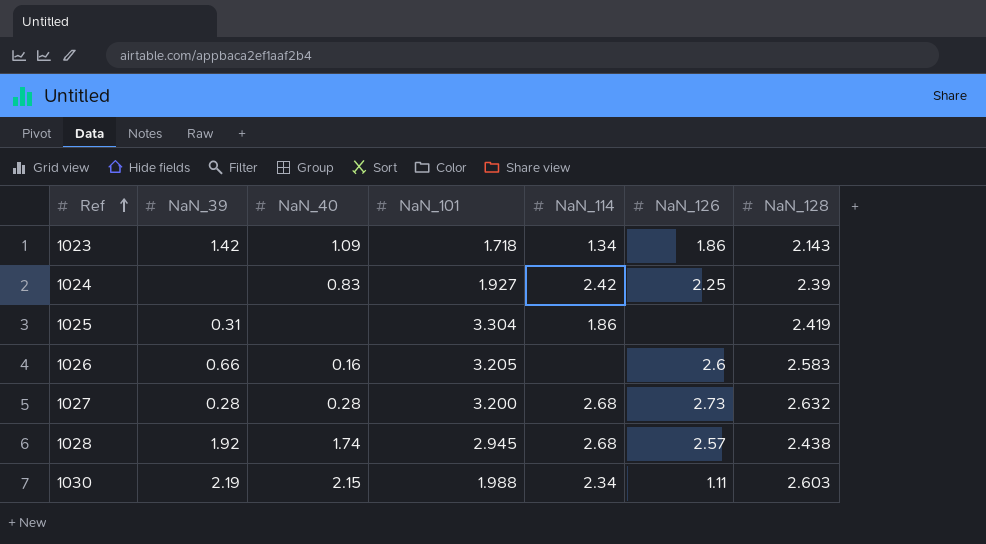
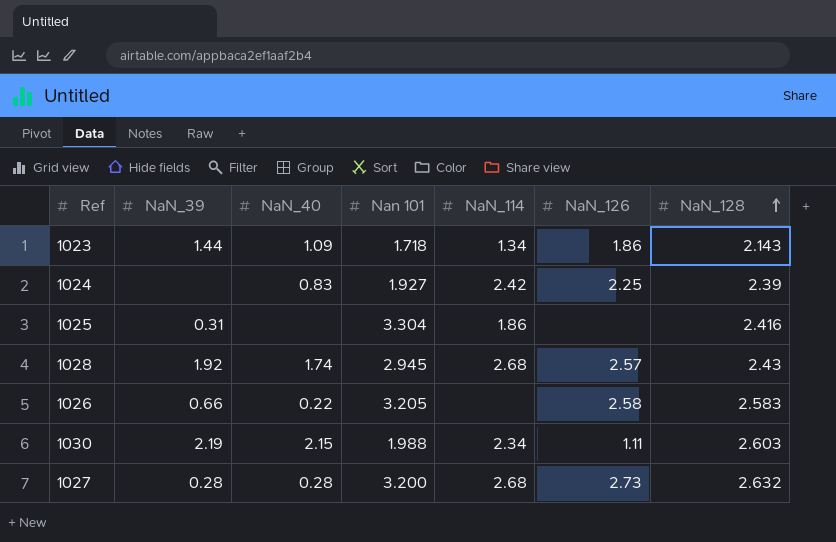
row order: Ref ascending -> NaN_128 ascending
column name: NaN_101 -> Nan 101
1023 | NaN_39: 1.42 -> 1.44
1025 | NaN_128: 2.419 -> 2.416
1028 | NaN_128: 2.438 -> 2.43
1026 | NaN_40: 0.16 -> 0.22
1026 | NaN_126: 2.6 -> 2.58

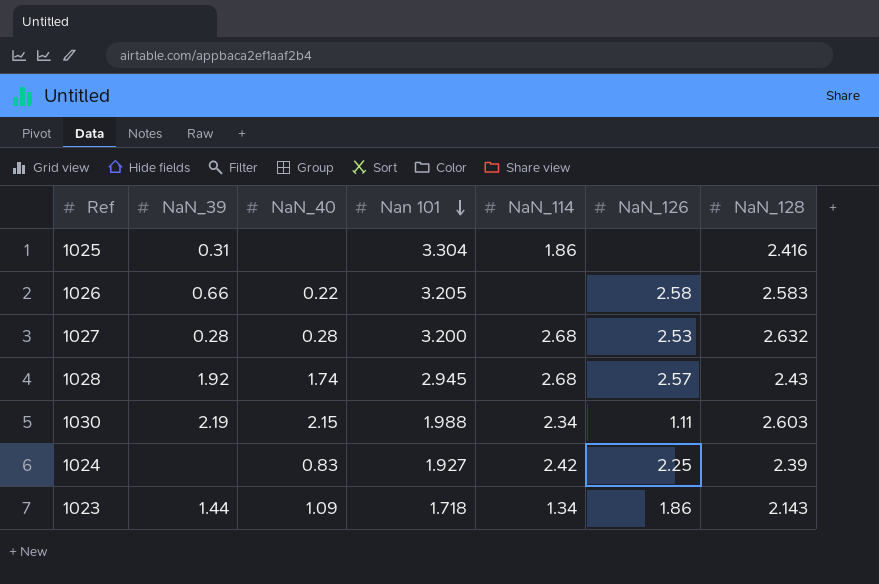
row order: NaN_128 ascending -> Nan 101 descending
1027 | NaN_126: 2.73 -> 2.53

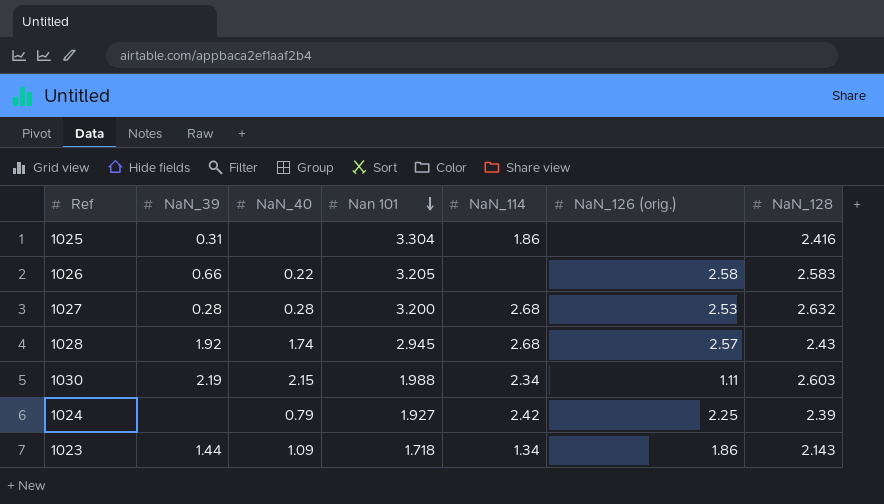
column name: NaN_126 -> NaN_126 (orig.)
1024 | NaN_40: 0.83 -> 0.79

